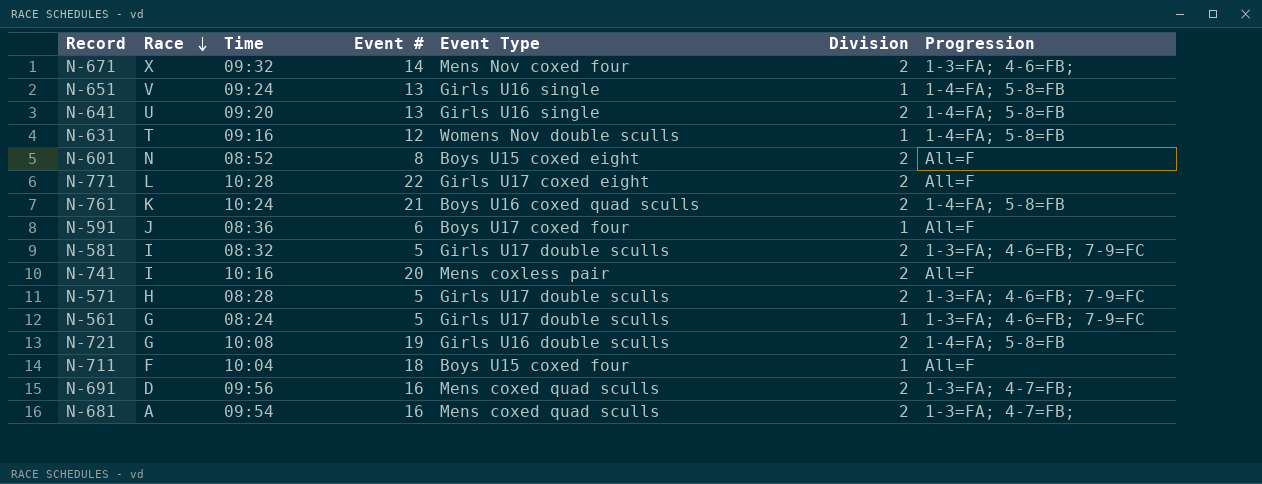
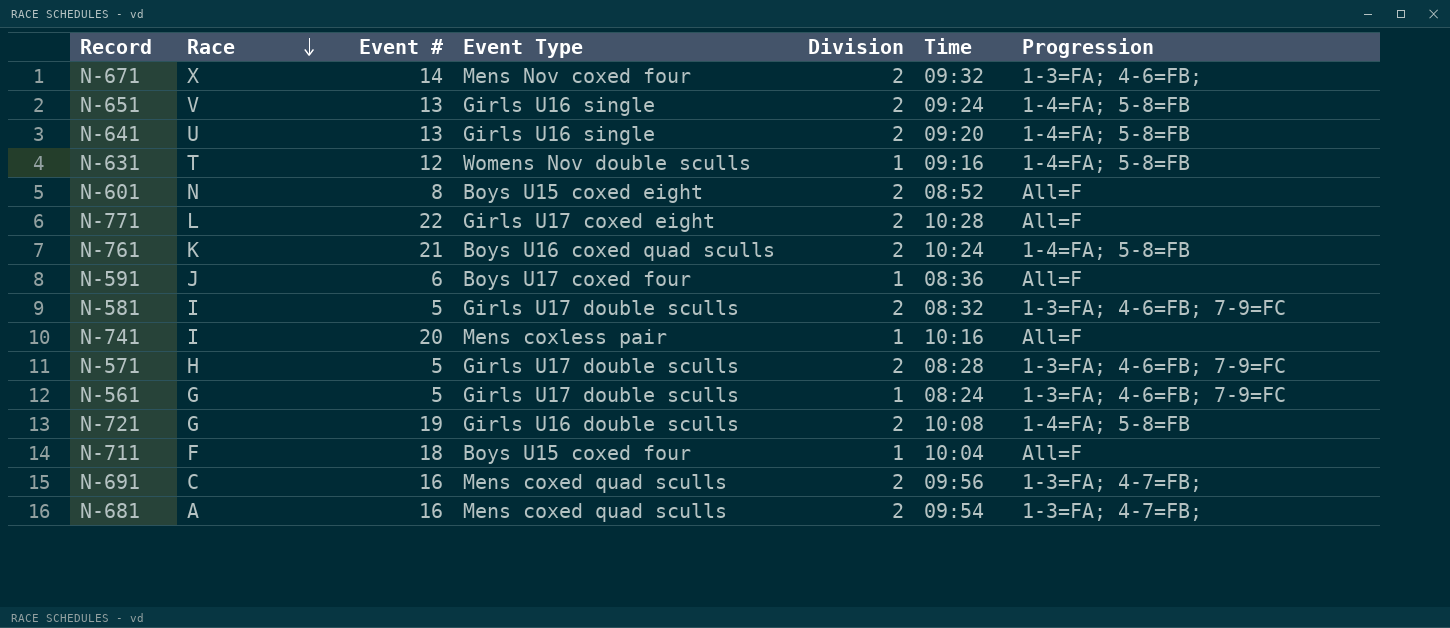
column Time | position: 3 -> 6
N-651 | Division: 1 -> 2
N-741 | Division: 2 -> 1
N-691 | Race: D -> C

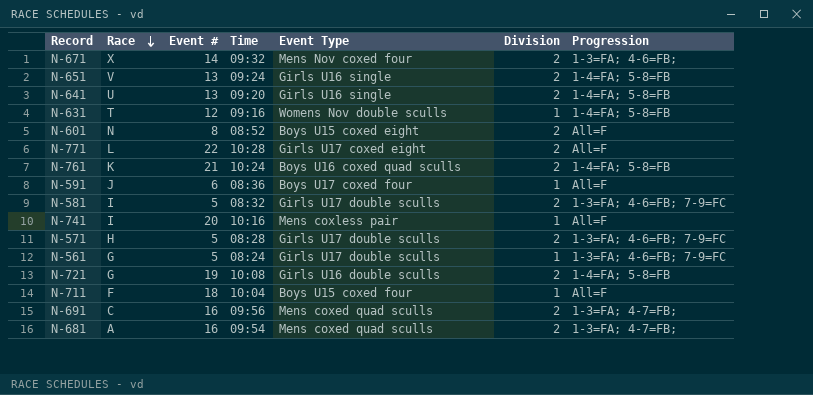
column Time | position: 6 -> 4

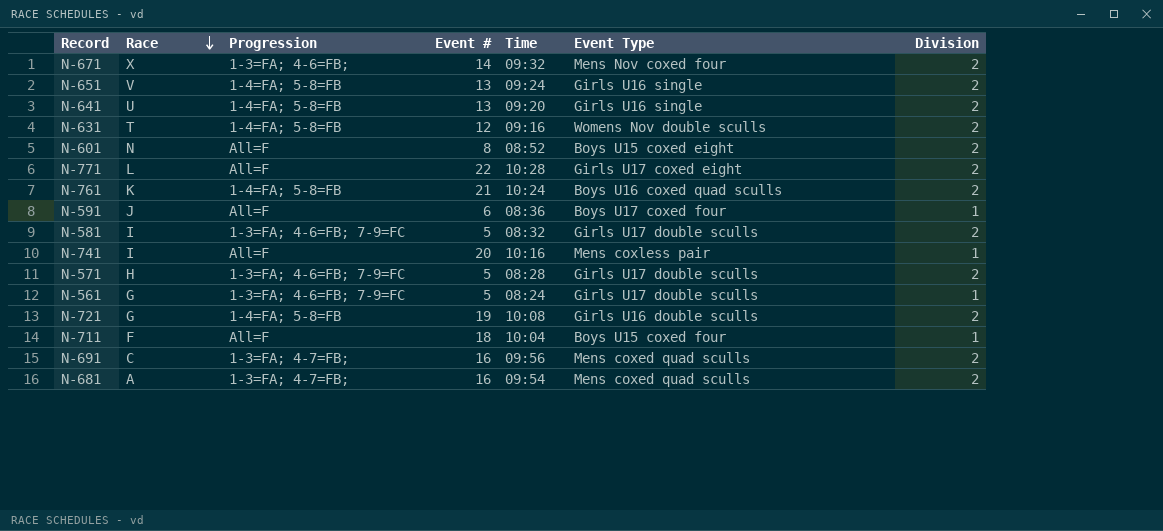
column Progression | position: 7 -> 3
N-631 | Division: 1 -> 2

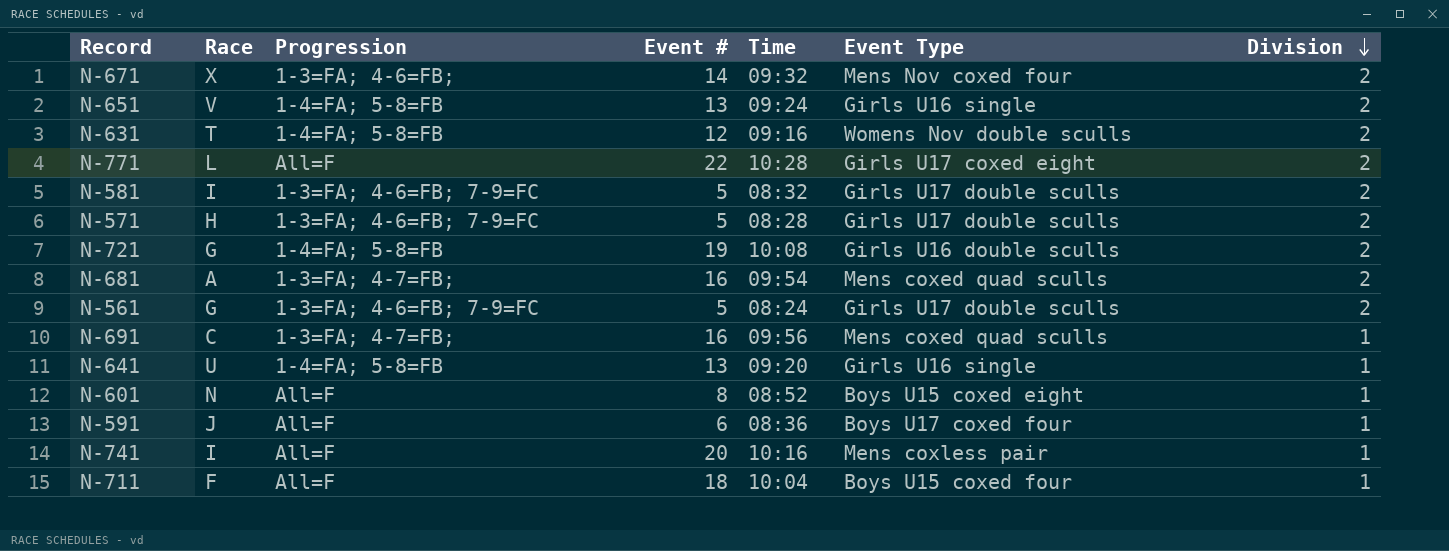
row order: Race descending -> Division descending
row N-761: K | 1-4=FA; 5-8=FB | 21 | 10:24 | Boys U16 coxed quad sculls | 2 -> none
N-561 | Division: 1 -> 2
N-691 | Division: 2 -> 1
N-641 | Division: 2 -> 1
N-601 | Division: 2 -> 1

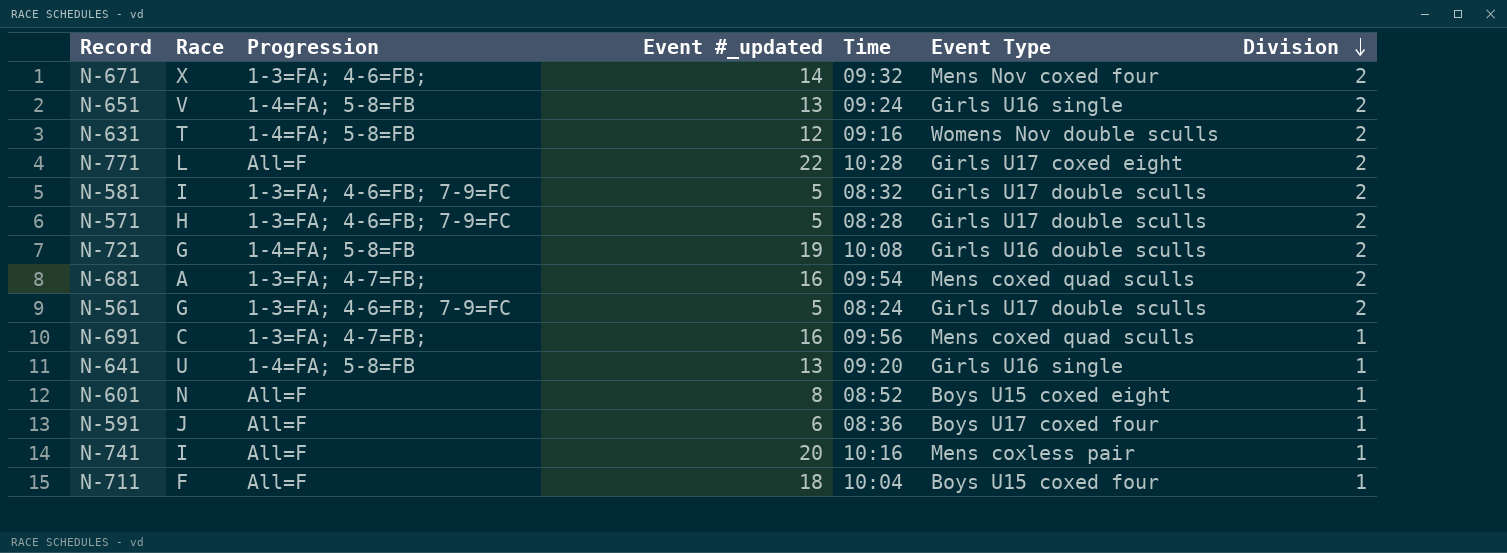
column name: Event # -> Event #_updated

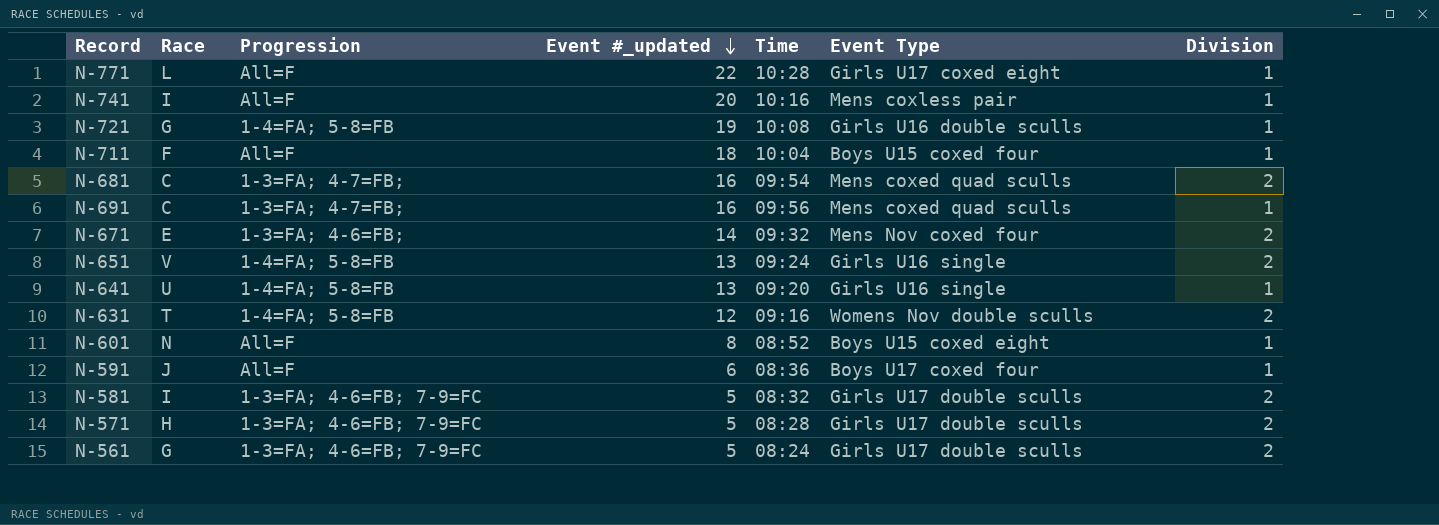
row order: Division descending -> Event #_updated descending
N-771 | Division: 2 -> 1
N-721 | Division: 2 -> 1
N-681 | Race: A -> C
N-671 | Race: X -> E

